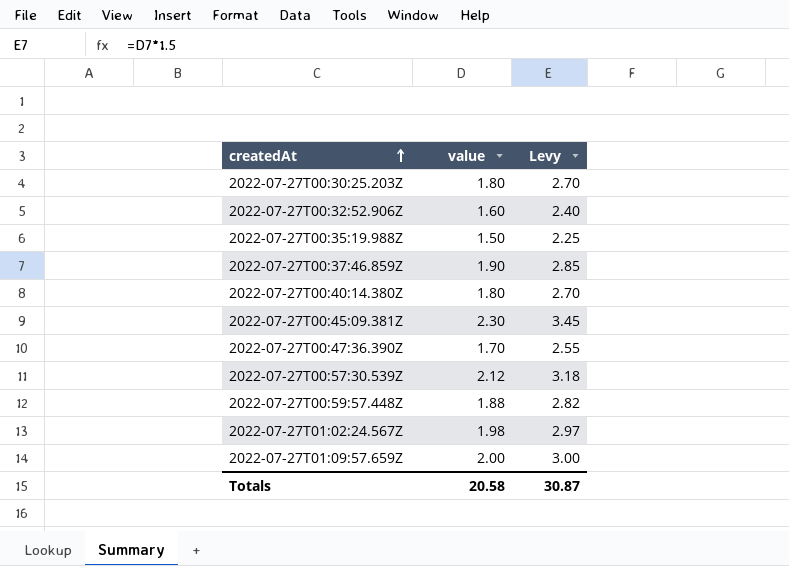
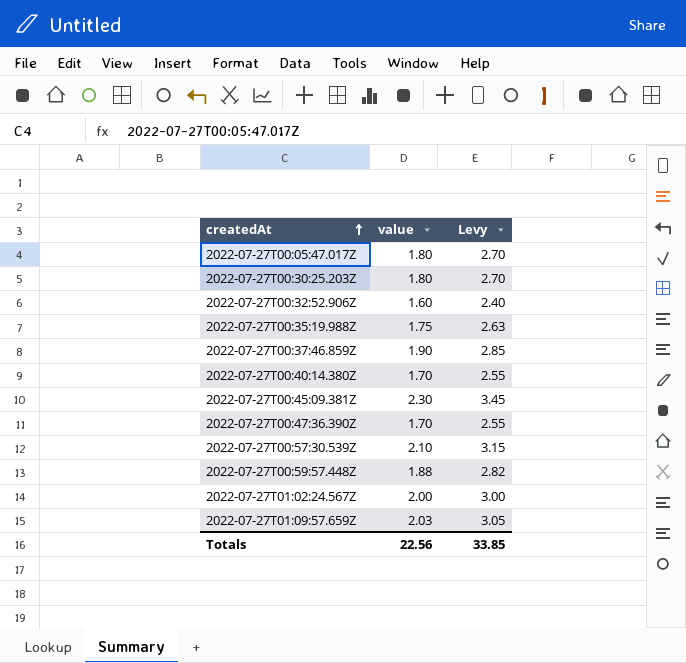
row 2022-07-27T00:05:47.017Z: none -> 1.80 | 2.70
2022-07-27T00:35:19.988Z | value: 1.50 -> 1.75
2022-07-27T00:35:19.988Z | Levy: 2.25 -> 2.63
2022-07-27T00:40:14.380Z | value: 1.80 -> 1.70
2022-07-27T00:40:14.380Z | Levy: 2.70 -> 2.55
2022-07-27T00:57:30.539Z | value: 2.12 -> 2.10
2022-07-27T00:57:30.539Z | Levy: 3.18 -> 3.15
2022-07-27T01:02:24.567Z | value: 1.98 -> 2.00
2022-07-27T01:02:24.567Z | Levy: 2.97 -> 3.00
2022-07-27T01:09:57.659Z | value: 2.00 -> 2.03
2022-07-27T01:09:57.659Z | Levy: 3.00 -> 3.05
Totals | value: 20.58 -> 22.56
Totals | Levy: 30.87 -> 33.85

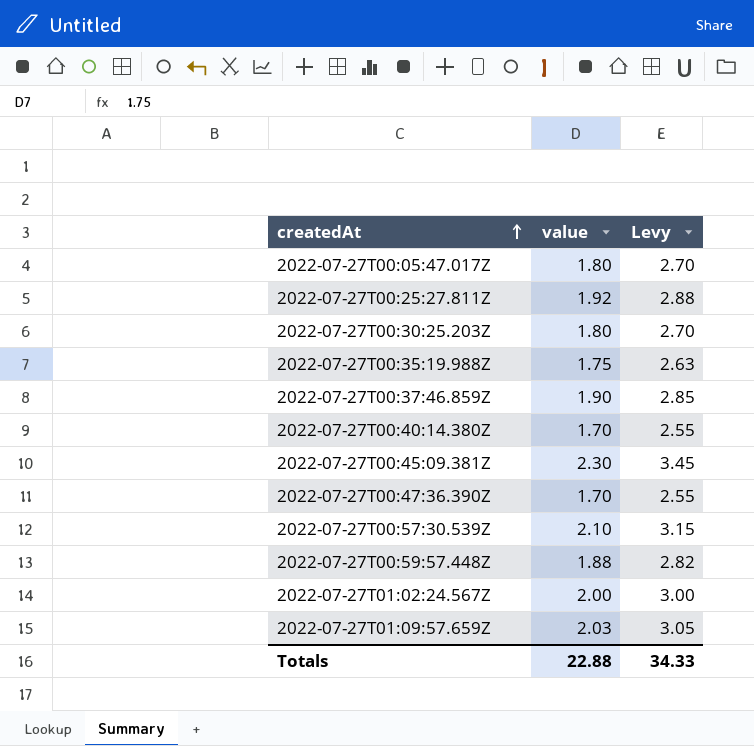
row 2022-07-27T00:32:52.906Z: 1.60 | 2.40 -> none
row 2022-07-27T00:25:27.811Z: none -> 1.92 | 2.88
Totals | value: 22.56 -> 22.88
Totals | Levy: 33.85 -> 34.33

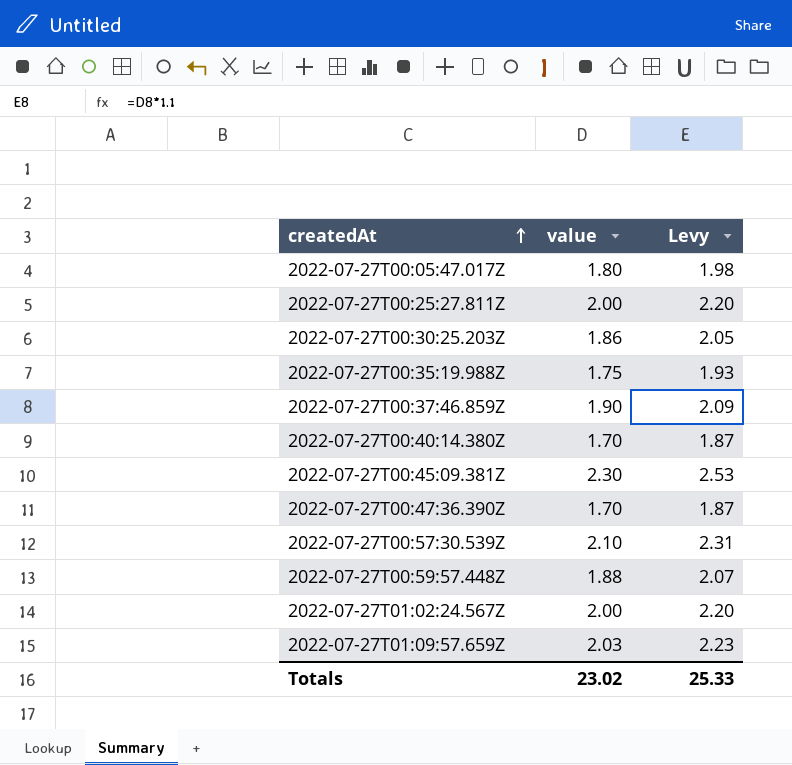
column Levy | formula: [value] * 1.5 -> [value] * 1.1
2022-07-27T00:25:27.811Z | value: 1.92 -> 2.00
2022-07-27T00:30:25.203Z | value: 1.80 -> 1.86
Totals | value: 22.88 -> 23.02
Totals | Levy: 34.33 -> 25.33

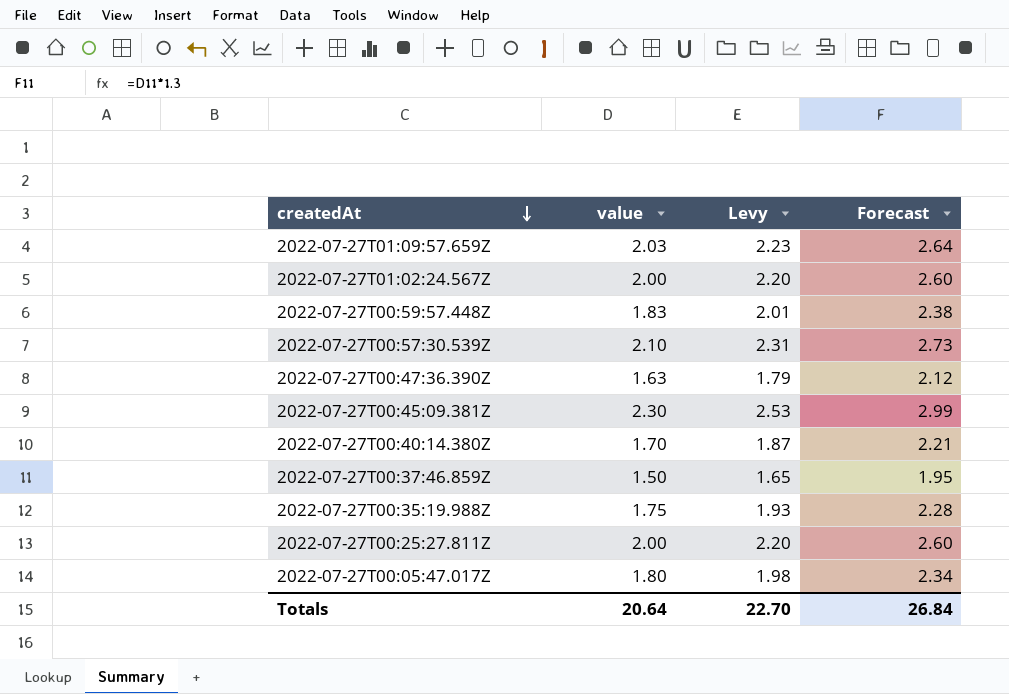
row order: createdAt ascending -> createdAt descending
column Forecast | formula: none -> [value] * 1.3
row 2022-07-27T00:30:25.203Z: 1.86 | 2.05 -> none
2022-07-27T00:59:57.448Z | value: 1.88 -> 1.83
2022-07-27T00:59:57.448Z | Levy: 2.07 -> 2.01
2022-07-27T00:47:36.390Z | value: 1.70 -> 1.63
2022-07-27T00:47:36.390Z | Levy: 1.87 -> 1.79
2022-07-27T00:37:46.859Z | value: 1.90 -> 1.50
2022-07-27T00:37:46.859Z | Levy: 2.09 -> 1.65
Totals | value: 23.02 -> 20.64
Totals | Levy: 25.33 -> 22.70

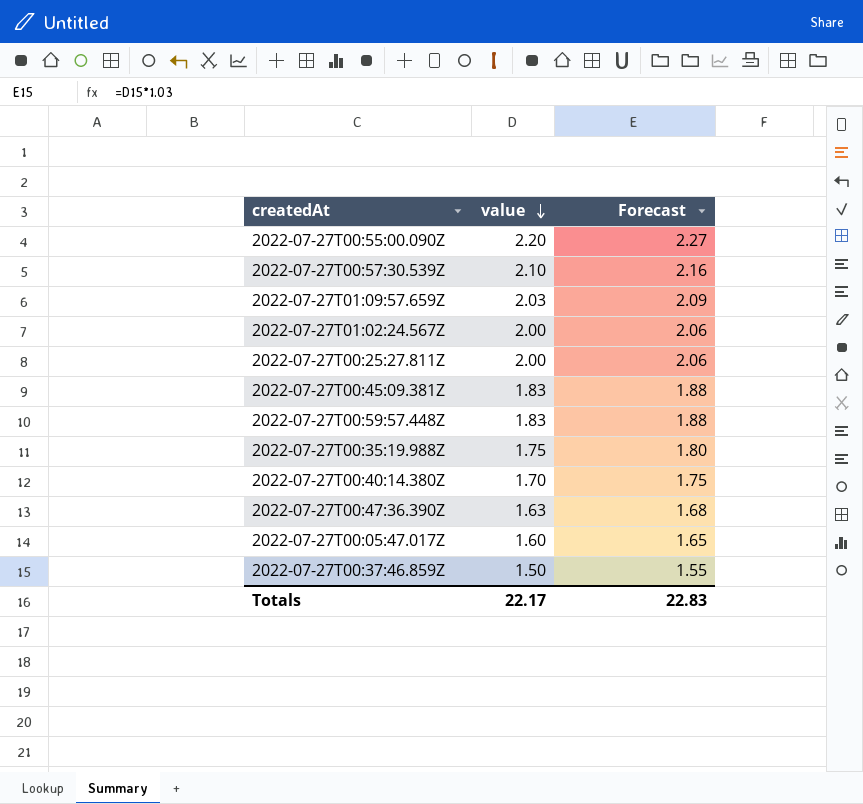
row order: createdAt descending -> value descending
column Levy | formula: [value] * 1.1 -> none
column Forecast | formula: [value] * 1.3 -> [value] * 1.03
row 2022-07-27T00:55:00.090Z: none -> 2.20 | 2.27
2022-07-27T00:45:09.381Z | value: 2.30 -> 1.83
2022-07-27T00:05:47.017Z | value: 1.80 -> 1.60
Totals | value: 20.64 -> 22.17
Totals | Forecast: 26.84 -> 22.83

